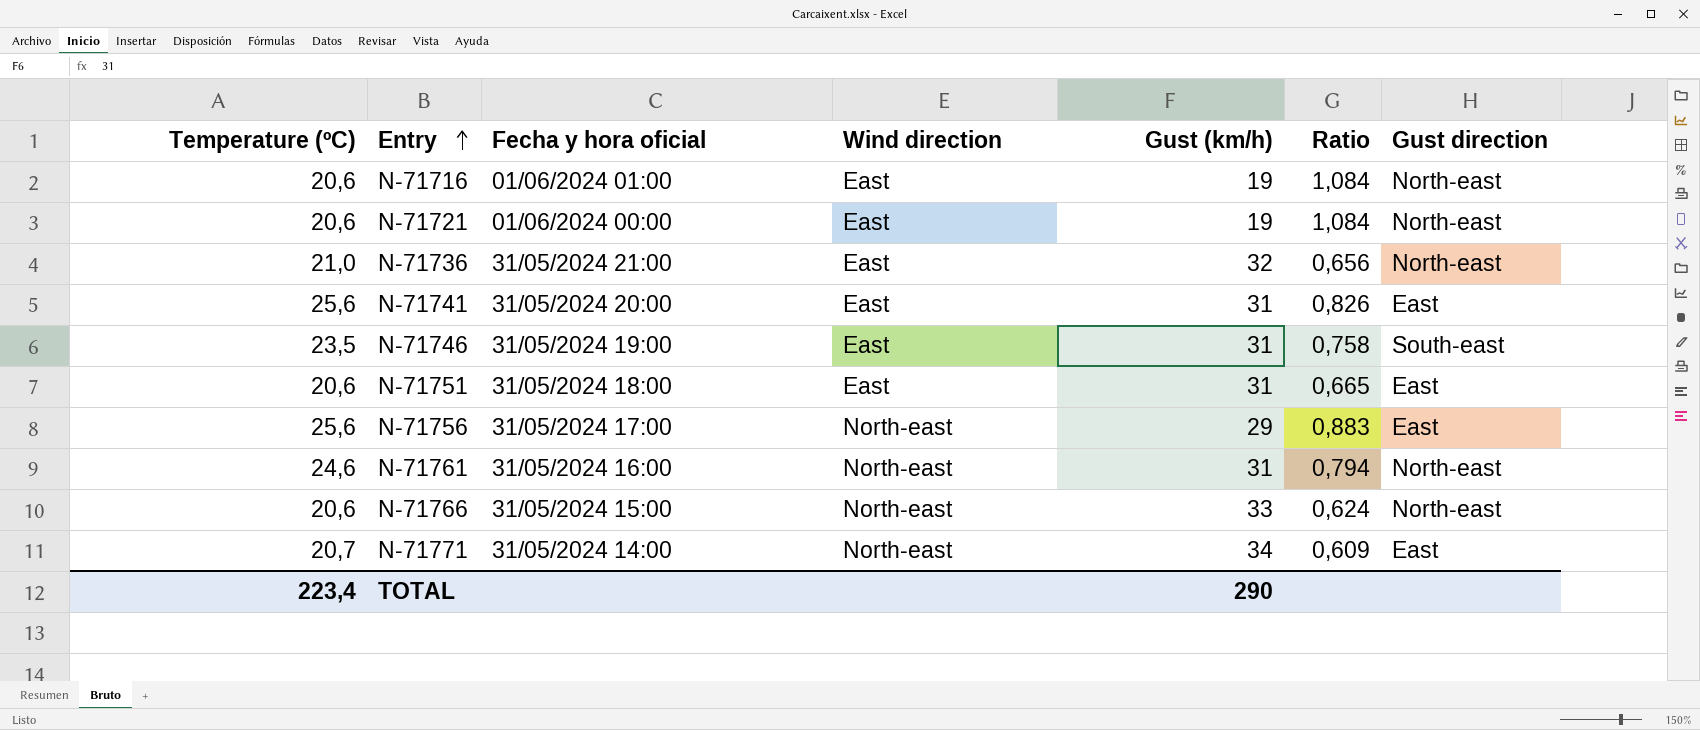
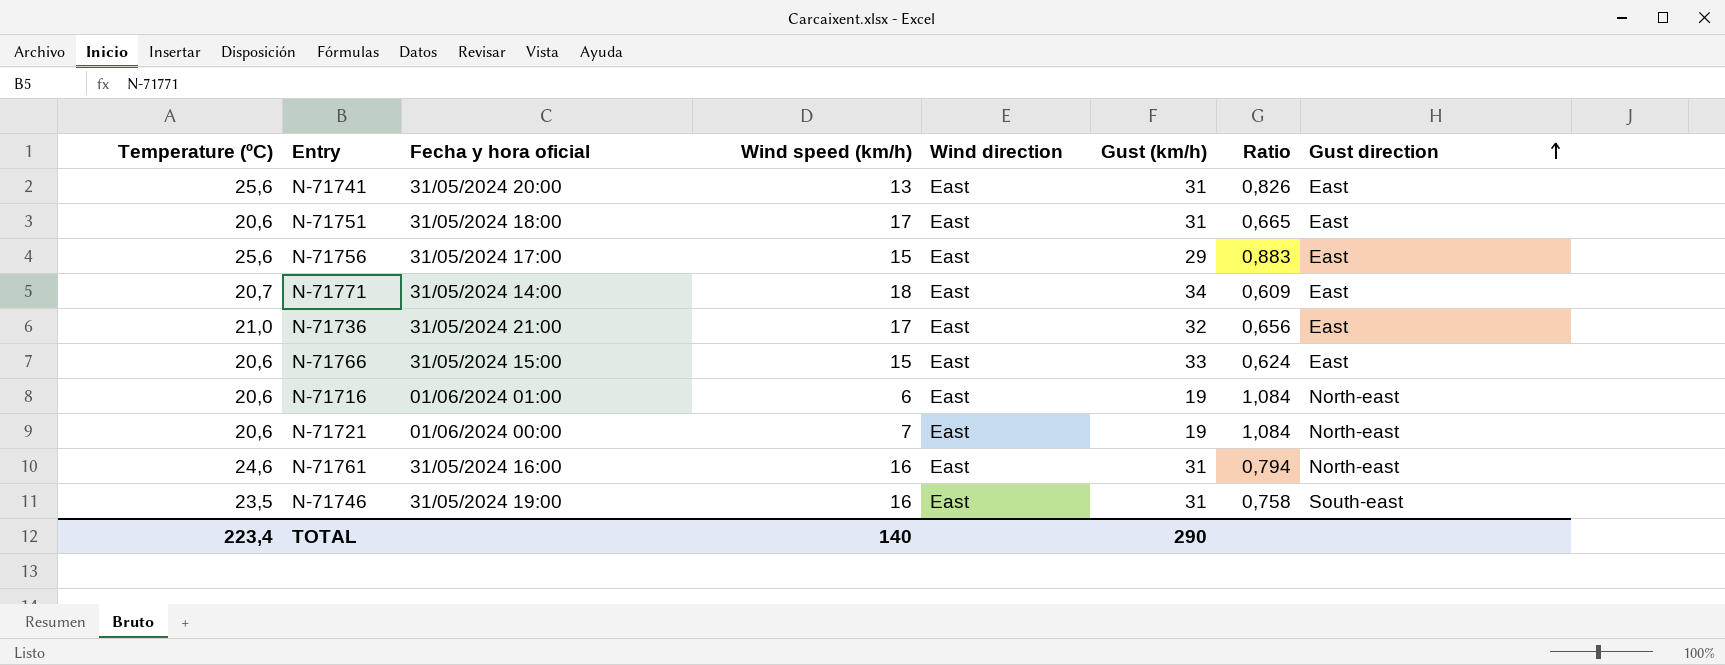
row order: Entry ascending -> Gust direction ascending
column Wind speed (km/h) | position: none -> 4
N-71756 | Wind direction: North-east -> East
N-71771 | Wind direction: North-east -> East
N-71736 | Gust direction: North-east -> East
N-71766 | Wind direction: North-east -> East
N-71766 | Gust direction: North-east -> East
N-71761 | Wind direction: North-east -> East

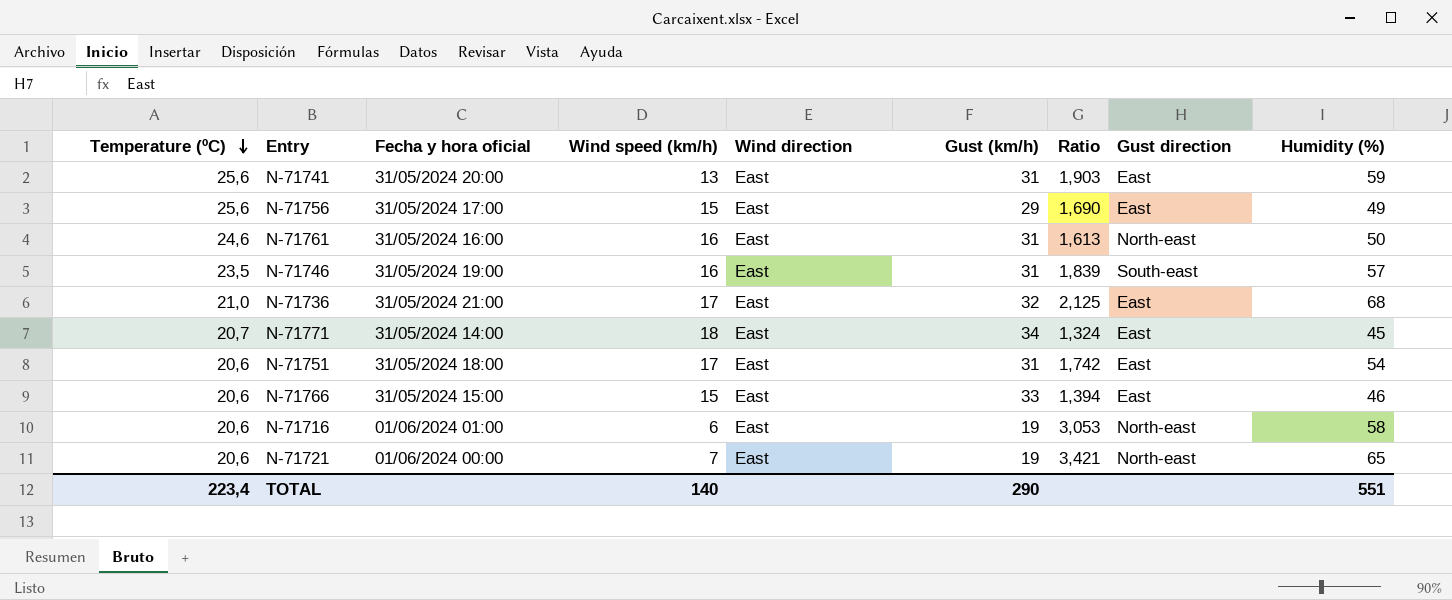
row order: Gust direction ascending -> Temperature (ºC) descending
column Ratio | formula: [Temperature (ºC)] / [Gust (km/h)] -> [Humidity (%)] / [Gust (km/h)]
column Humidity (%) | position: none -> 9

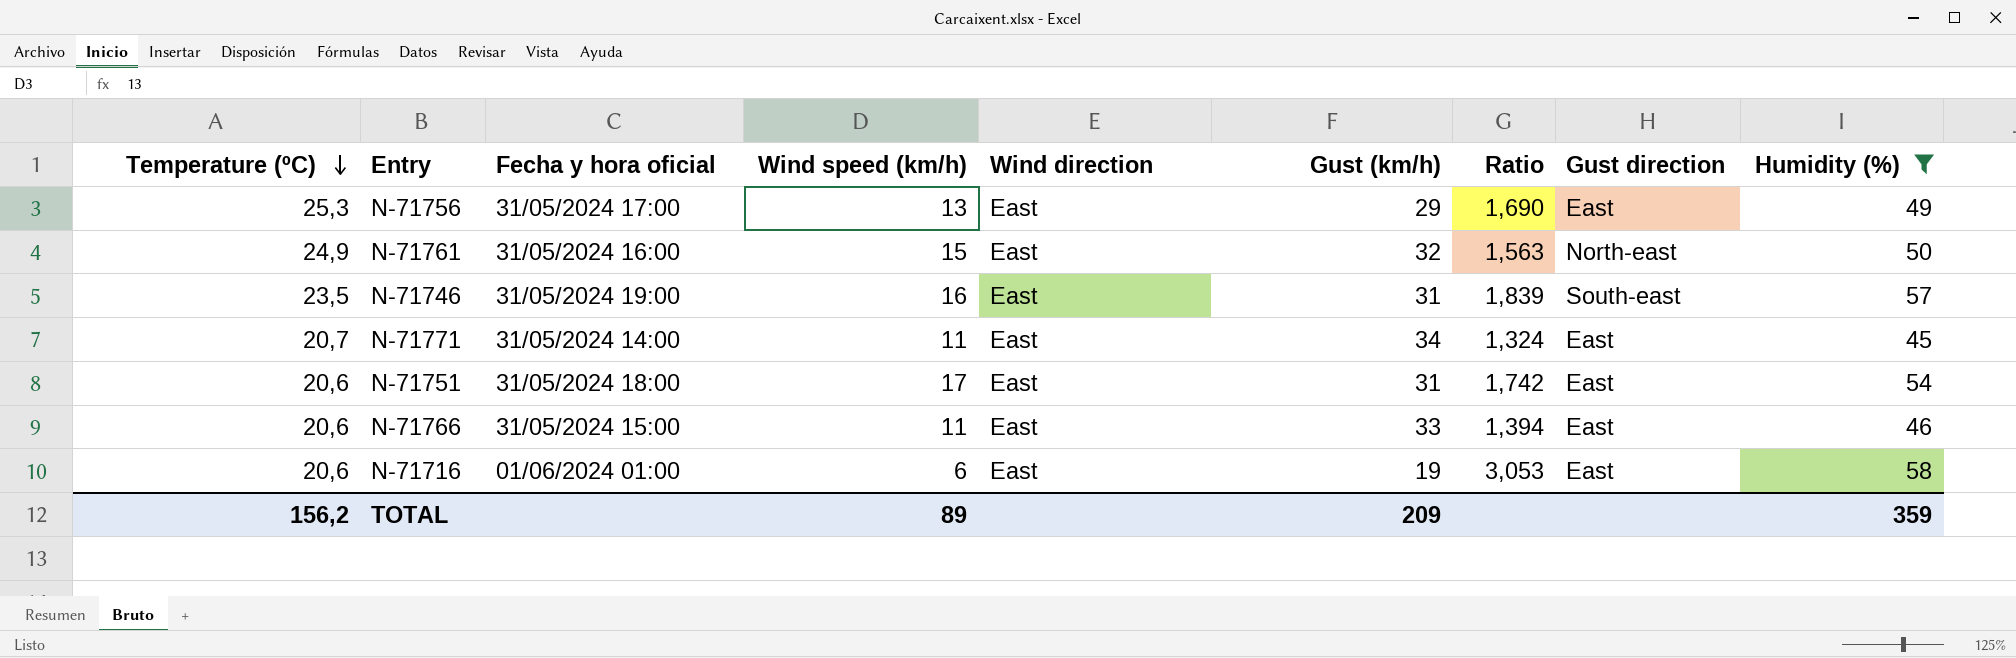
filter: none -> Humidity (%) <= 58
N-71756 | Temperature (ºC): 25,6 -> 25,3
N-71756 | Wind speed (km/h): 15 -> 13
N-71761 | Temperature (ºC): 24,6 -> 24,9
N-71761 | Wind speed (km/h): 16 -> 15
N-71761 | Gust (km/h): 31 -> 32
N-71761 | Ratio: 1,613 -> 1,563
N-71771 | Wind speed (km/h): 18 -> 11
N-71766 | Wind speed (km/h): 15 -> 11
N-71716 | Gust direction: North-east -> East
TOTAL | Temperature (ºC): 223,4 -> 156,2
TOTAL | Wind speed (km/h): 140 -> 89
TOTAL | Gust (km/h): 290 -> 209
TOTAL | Humidity (%): 551 -> 359

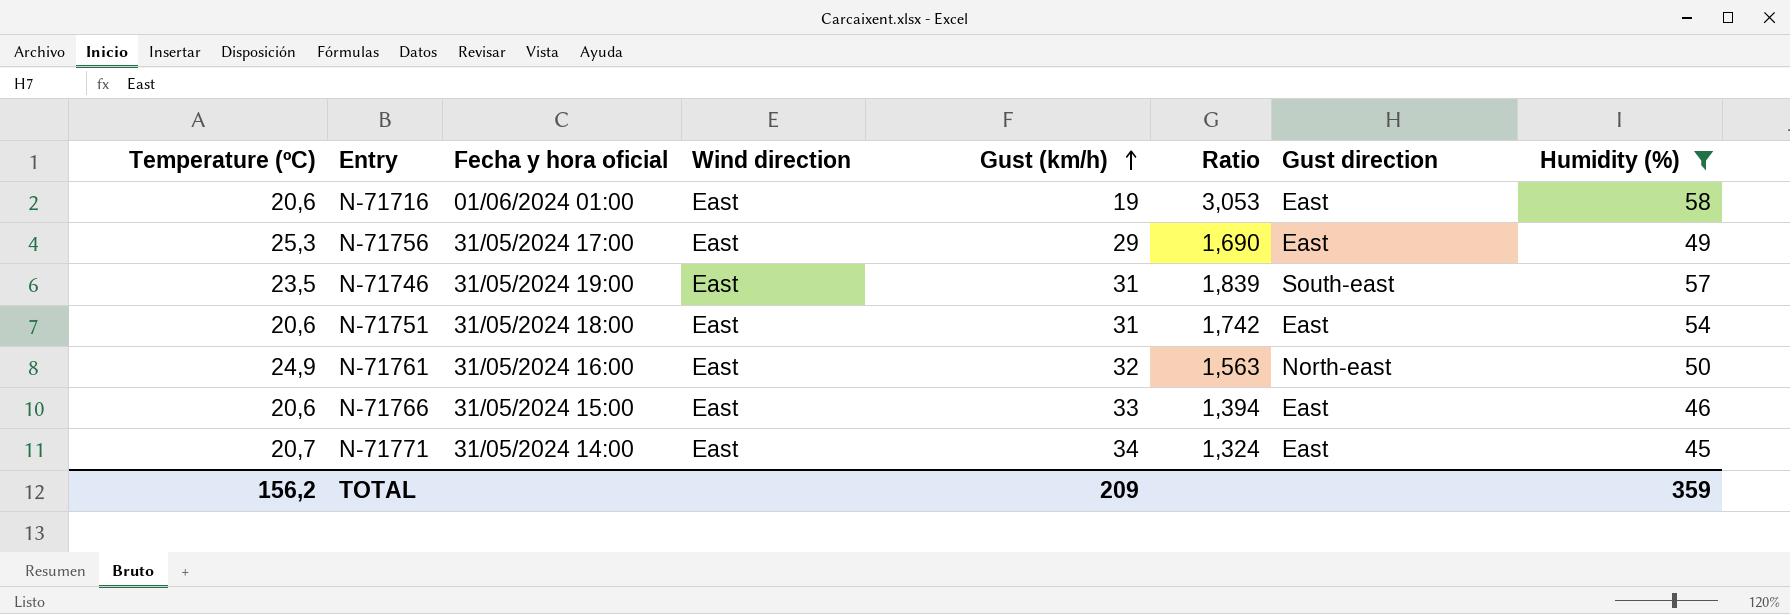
row order: Temperature (ºC) descending -> Gust (km/h) ascending
column Wind speed (km/h) | position: 4 -> none

